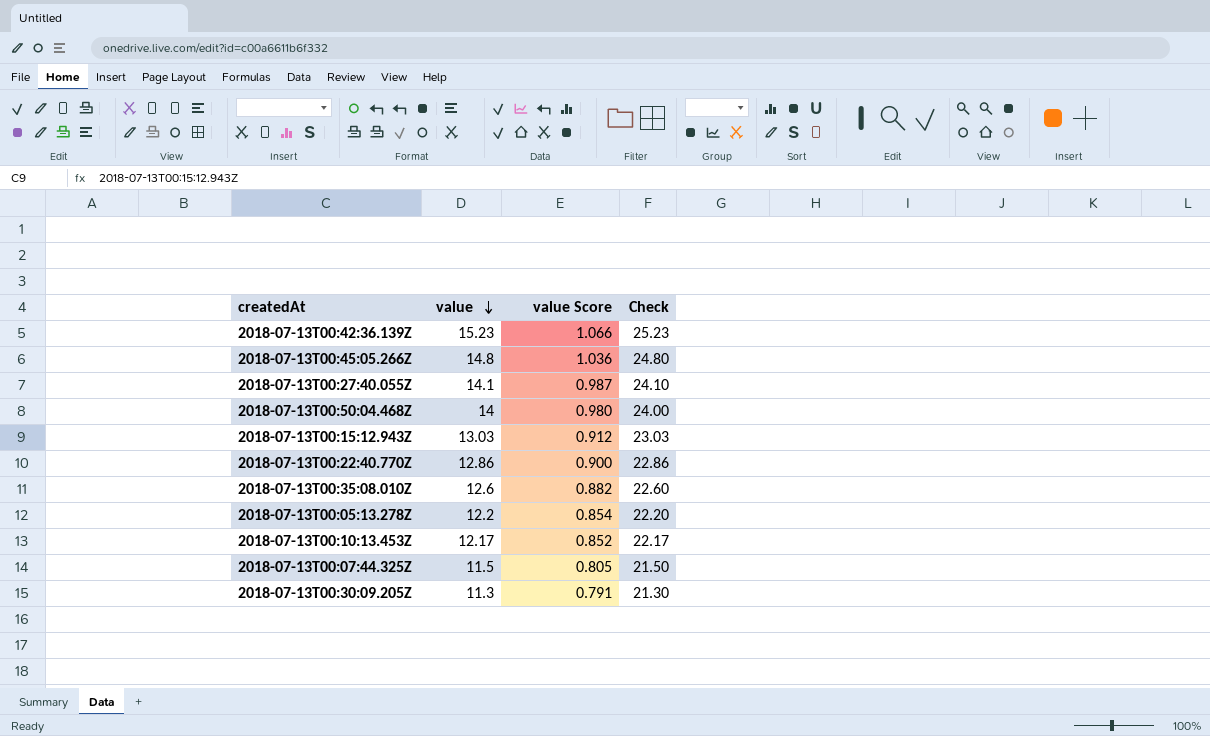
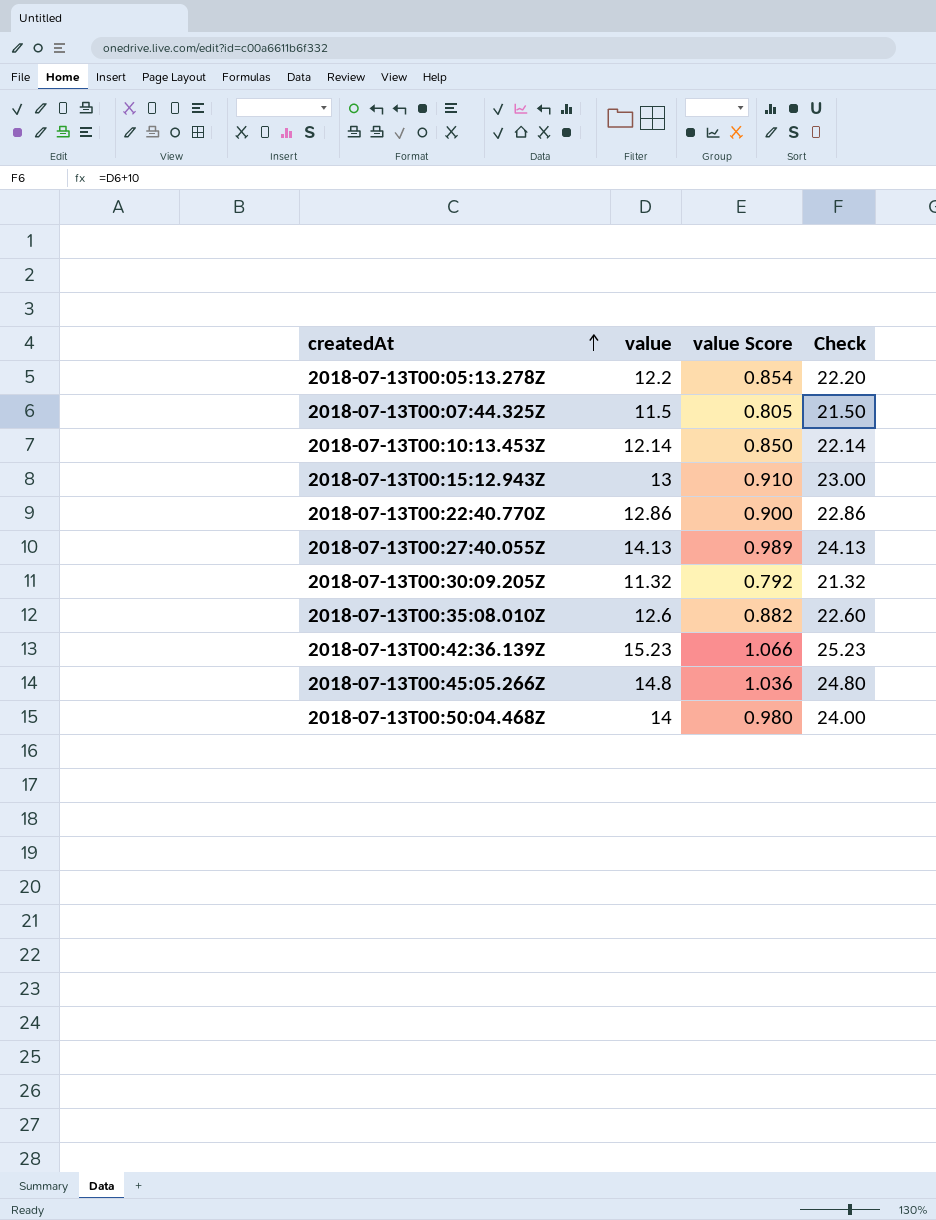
row order: value descending -> createdAt ascending
2018-07-13T00:10:13.453Z | value: 12.17 -> 12.14
2018-07-13T00:10:13.453Z | value Score: 0.852 -> 0.850
2018-07-13T00:10:13.453Z | Check: 22.17 -> 22.14
2018-07-13T00:15:12.943Z | value: 13.03 -> 13
2018-07-13T00:15:12.943Z | value Score: 0.912 -> 0.910
2018-07-13T00:15:12.943Z | Check: 23.03 -> 23.00
2018-07-13T00:27:40.055Z | value: 14.1 -> 14.13
2018-07-13T00:27:40.055Z | value Score: 0.987 -> 0.989
2018-07-13T00:27:40.055Z | Check: 24.10 -> 24.13
2018-07-13T00:30:09.205Z | value: 11.3 -> 11.32
2018-07-13T00:30:09.205Z | value Score: 0.791 -> 0.792
2018-07-13T00:30:09.205Z | Check: 21.30 -> 21.32

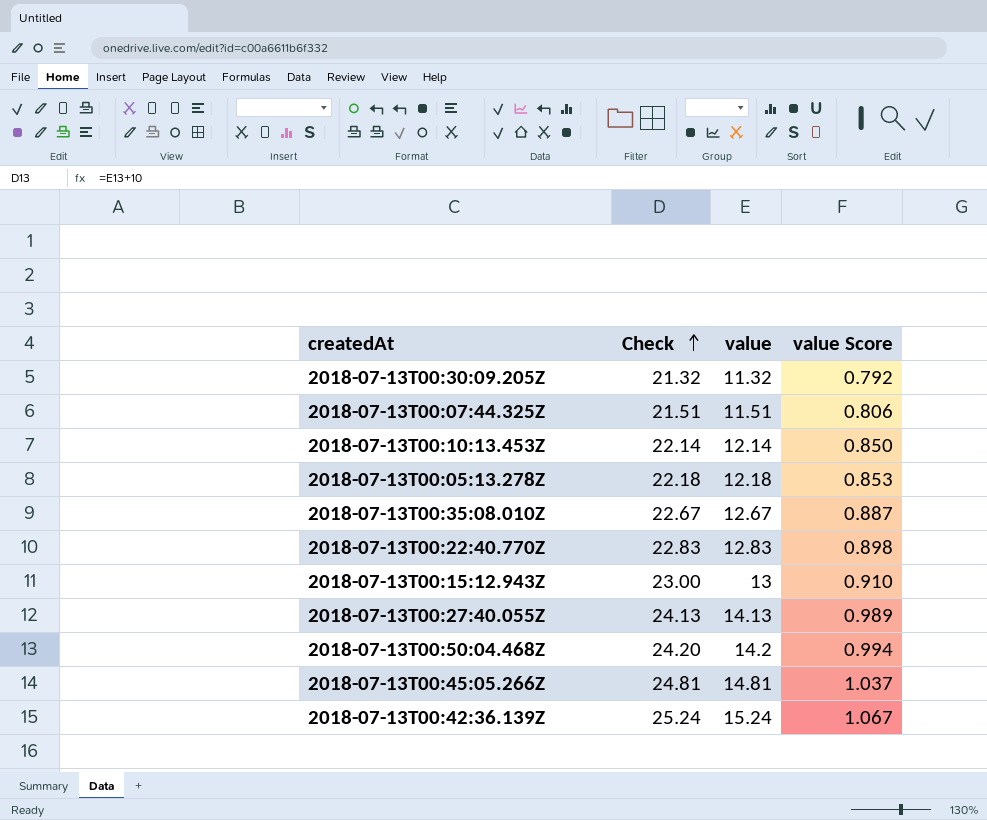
row order: createdAt ascending -> Check ascending
column Check | position: 4 -> 2
2018-07-13T00:07:44.325Z | Check: 21.50 -> 21.51
2018-07-13T00:07:44.325Z | value: 11.5 -> 11.51
2018-07-13T00:07:44.325Z | value Score: 0.805 -> 0.806
2018-07-13T00:05:13.278Z | Check: 22.20 -> 22.18
2018-07-13T00:05:13.278Z | value: 12.2 -> 12.18
2018-07-13T00:05:13.278Z | value Score: 0.854 -> 0.853
2018-07-13T00:35:08.010Z | Check: 22.60 -> 22.67
2018-07-13T00:35:08.010Z | value: 12.6 -> 12.67
2018-07-13T00:35:08.010Z | value Score: 0.882 -> 0.887
2018-07-13T00:22:40.770Z | Check: 22.86 -> 22.83
2018-07-13T00:22:40.770Z | value: 12.86 -> 12.83
2018-07-13T00:22:40.770Z | value Score: 0.900 -> 0.898
2018-07-13T00:50:04.468Z | Check: 24.00 -> 24.20
2018-07-13T00:50:04.468Z | value: 14 -> 14.2
2018-07-13T00:50:04.468Z | value Score: 0.980 -> 0.994
2018-07-13T00:45:05.266Z | Check: 24.80 -> 24.81
2018-07-13T00:45:05.266Z | value: 14.8 -> 14.81
2018-07-13T00:45:05.266Z | value Score: 1.036 -> 1.037
2018-07-13T00:42:36.139Z | Check: 25.23 -> 25.24
2018-07-13T00:42:36.139Z | value: 15.23 -> 15.24
2018-07-13T00:42:36.139Z | value Score: 1.066 -> 1.067

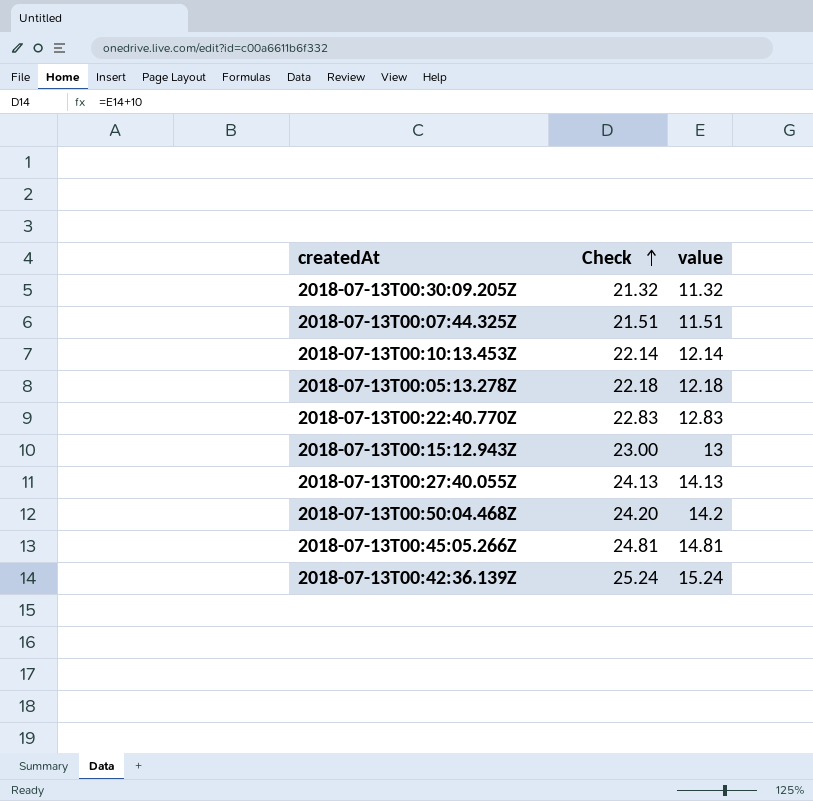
column value Score | formula: [value] * 0.07 -> none
row 2018-07-13T00:35:08.010Z: 22.67 | 12.67 | 0.887 -> none

